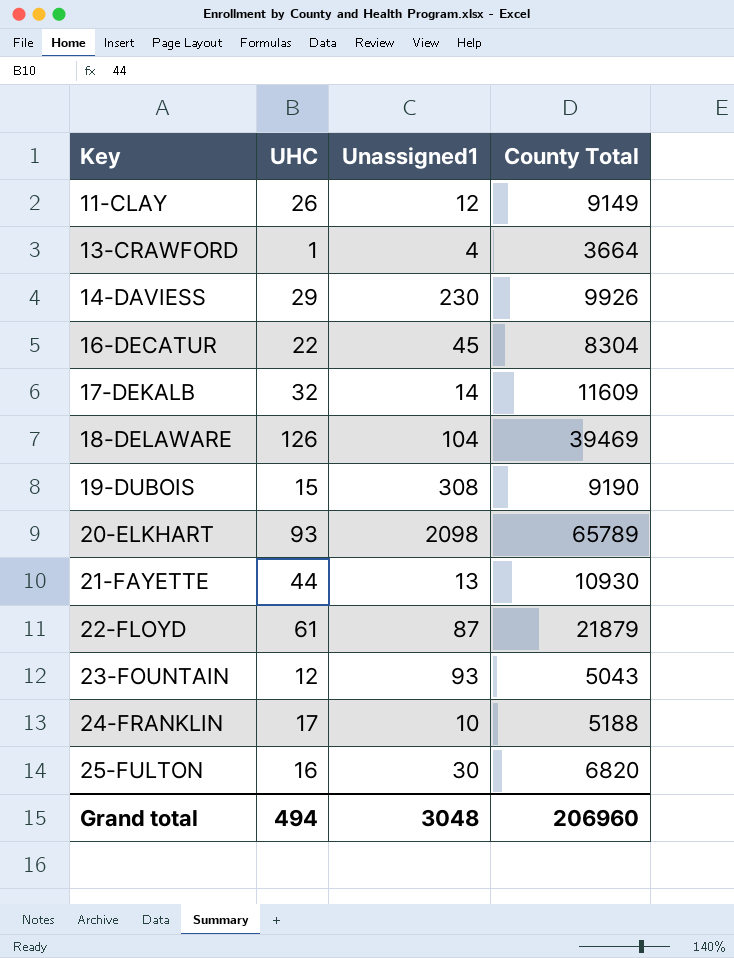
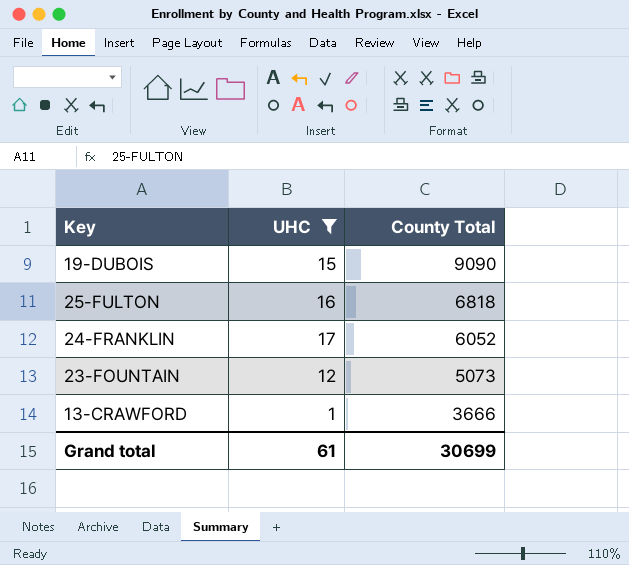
filter: none -> UHC <= 17
row order: Key ascending -> County Total descending
column Unassigned1 | position: 3 -> none
19-DUBOIS | County Total: 9190 -> 9090
25-FULTON | County Total: 6820 -> 6818
24-FRANKLIN | County Total: 5188 -> 6052
23-FOUNTAIN | County Total: 5043 -> 5073
13-CRAWFORD | County Total: 3664 -> 3666
Grand total | UHC: 494 -> 61
Grand total | County Total: 206960 -> 30699

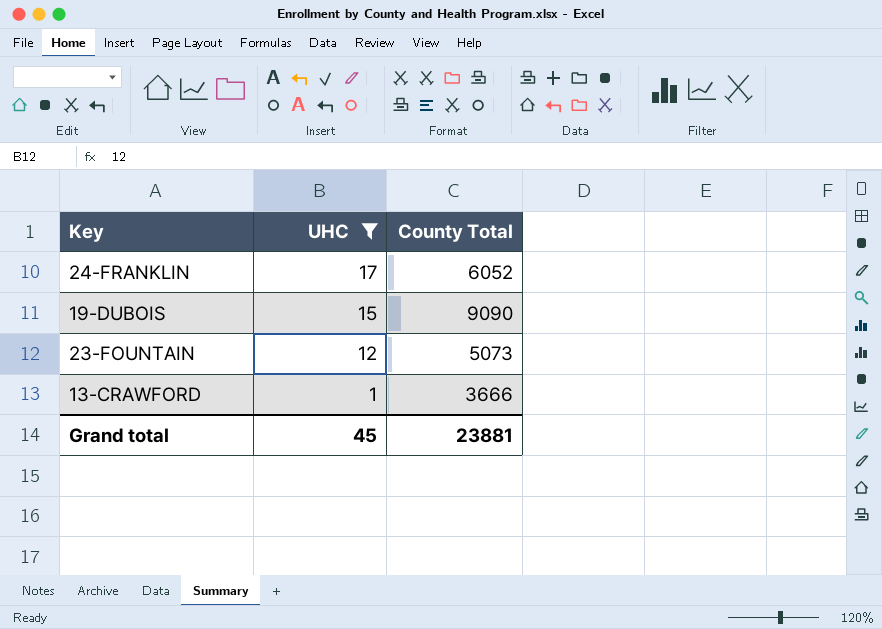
row order: County Total descending -> UHC descending
row 25-FULTON: 16 | 6818 -> none
Grand total | UHC: 61 -> 45
Grand total | County Total: 30699 -> 23881

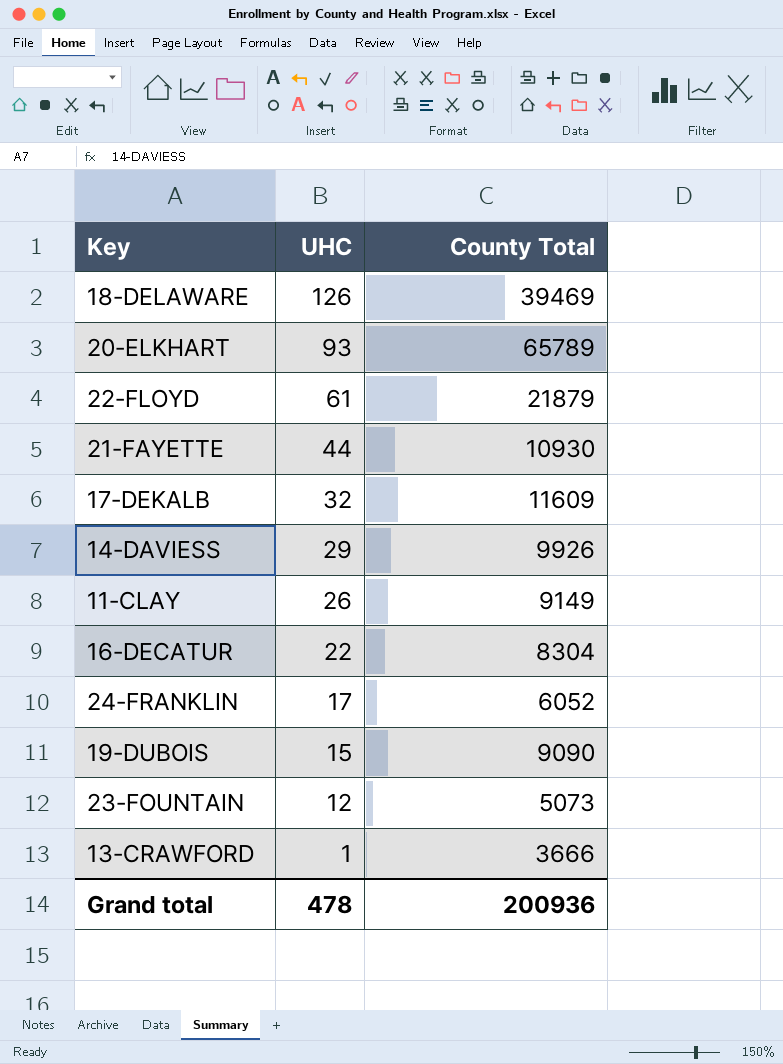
filter: UHC <= 17 -> none
Grand total | UHC: 45 -> 478
Grand total | County Total: 23881 -> 200936

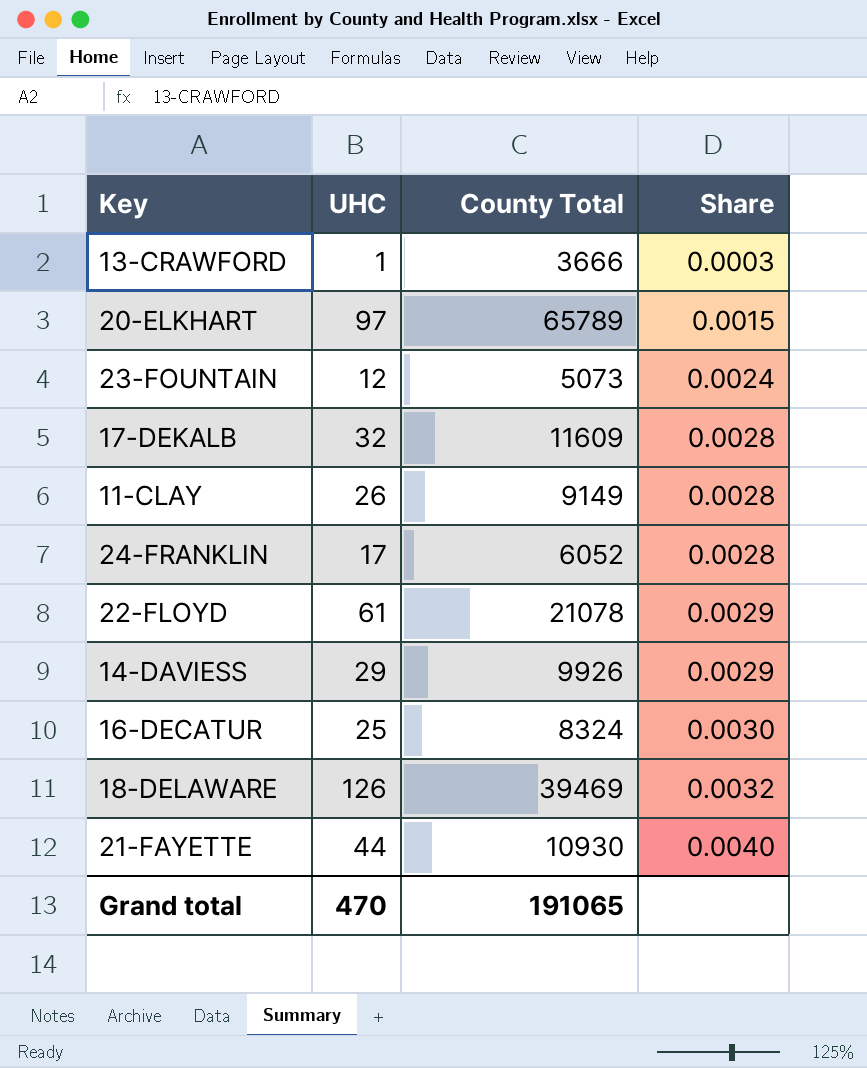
row order: UHC descending -> Share ascending
column Share | formula: none -> [UHC] / [County Total]
row 19-DUBOIS: 15 | 9090 -> none
20-ELKHART | UHC: 93 -> 97
22-FLOYD | County Total: 21879 -> 21078
16-DECATUR | UHC: 22 -> 25
16-DECATUR | County Total: 8304 -> 8324
Grand total | UHC: 478 -> 470
Grand total | County Total: 200936 -> 191065

